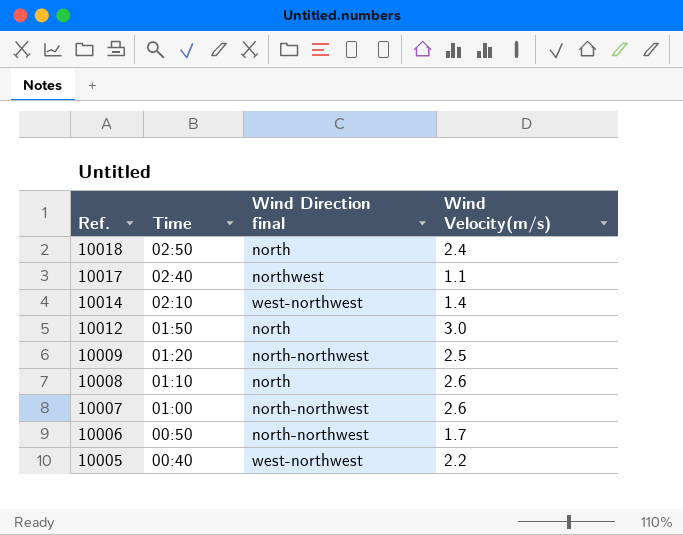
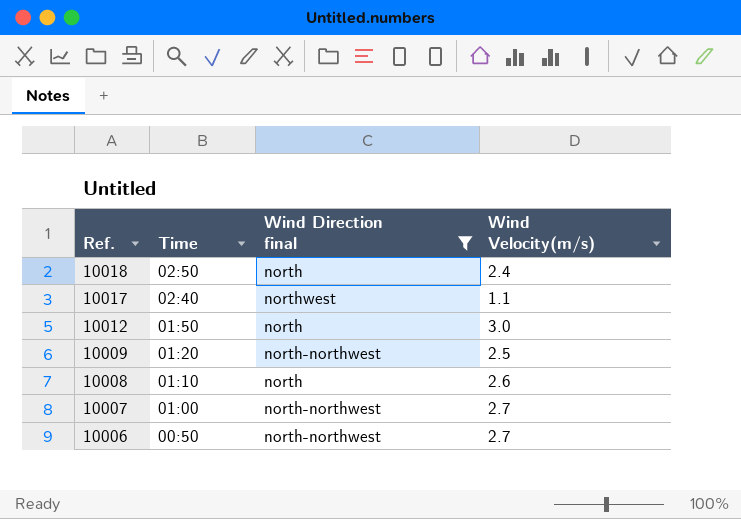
filter: none -> Wind Direction final != west-northwest
10007 | Wind Velocity(m/s): 2.6 -> 2.7
10006 | Wind Velocity(m/s): 1.7 -> 2.7

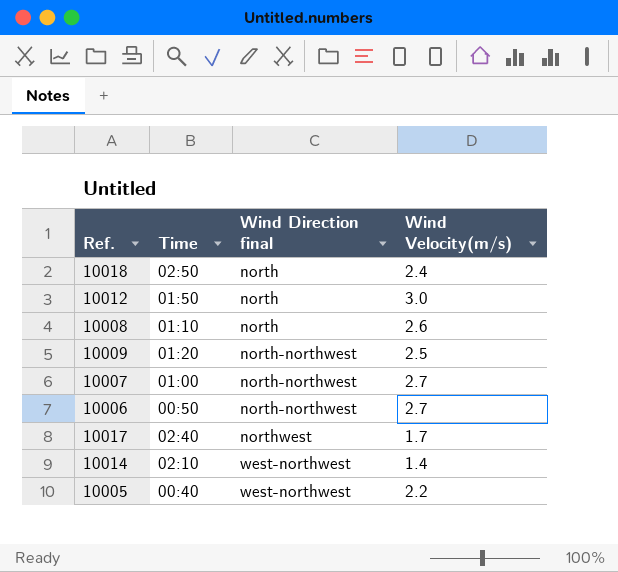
filter: Wind Direction final != west-northwest -> none
row order: Ref. descending -> Wind Direction final ascending
10017 | Wind Velocity(m/s): 1.1 -> 1.7

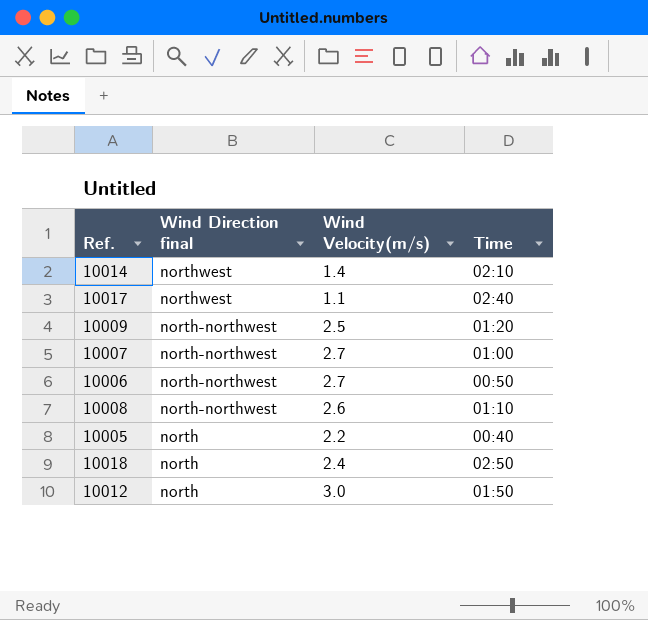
row order: Wind Direction final ascending -> Wind Direction final descending
column Time | position: 2 -> 4
10014 | Wind Direction final: west-northwest -> northwest
10017 | Wind Velocity(m/s): 1.7 -> 1.1
10008 | Wind Direction final: north -> north-northwest
10005 | Wind Direction final: west-northwest -> north

